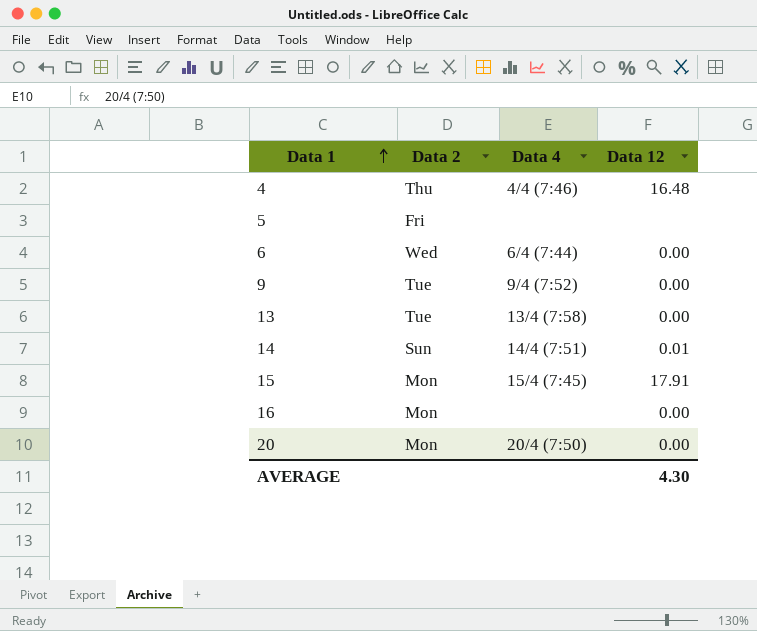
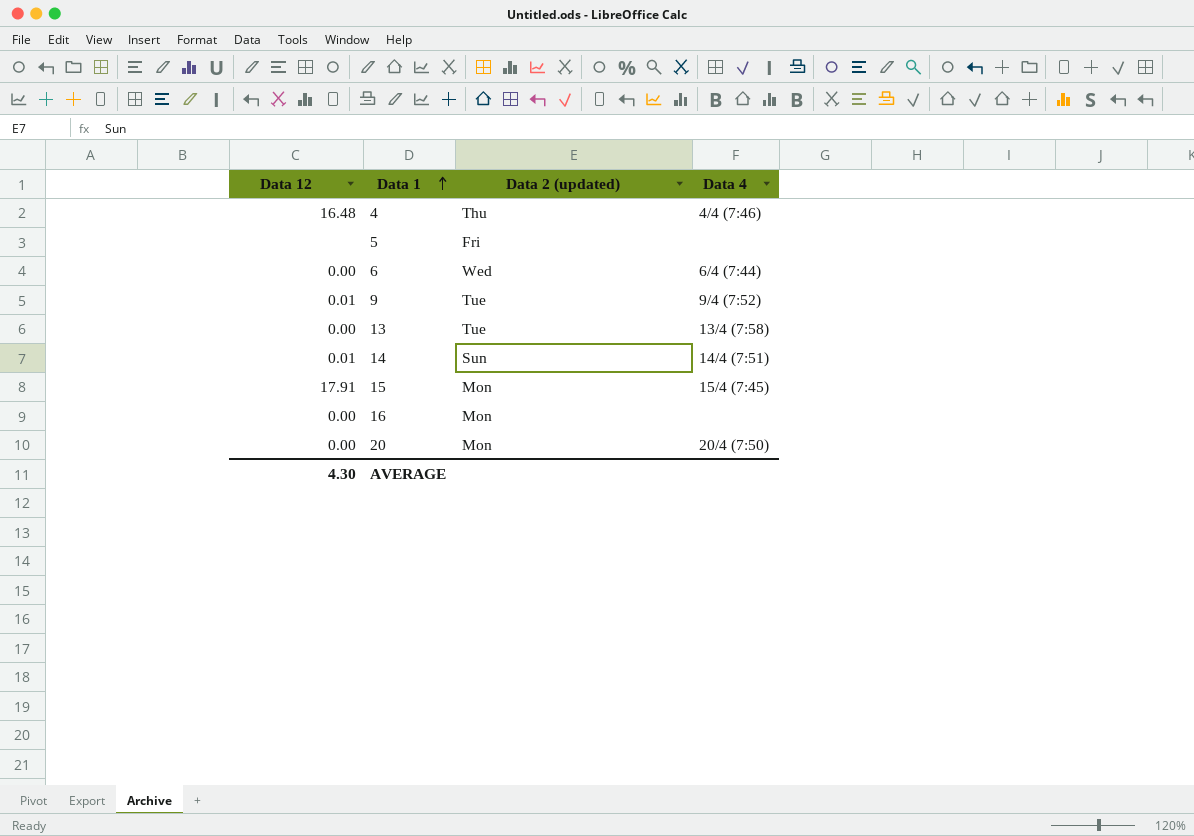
column Data 12 | position: 4 -> 1
column name: Data 2 -> Data 2 (updated)
9 | Data 12: 0.00 -> 0.01

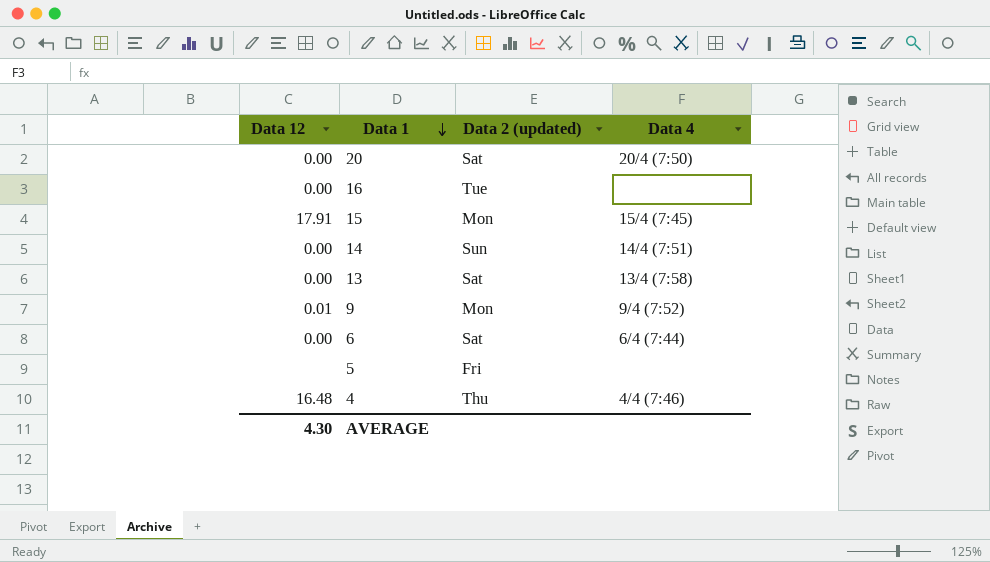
row order: Data 1 ascending -> Data 1 descending
20 | Data 2 (updated): Mon -> Sat
16 | Data 2 (updated): Mon -> Tue
14 | Data 12: 0.01 -> 0.00
13 | Data 2 (updated): Tue -> Sat
9 | Data 2 (updated): Tue -> Mon
6 | Data 2 (updated): Wed -> Sat

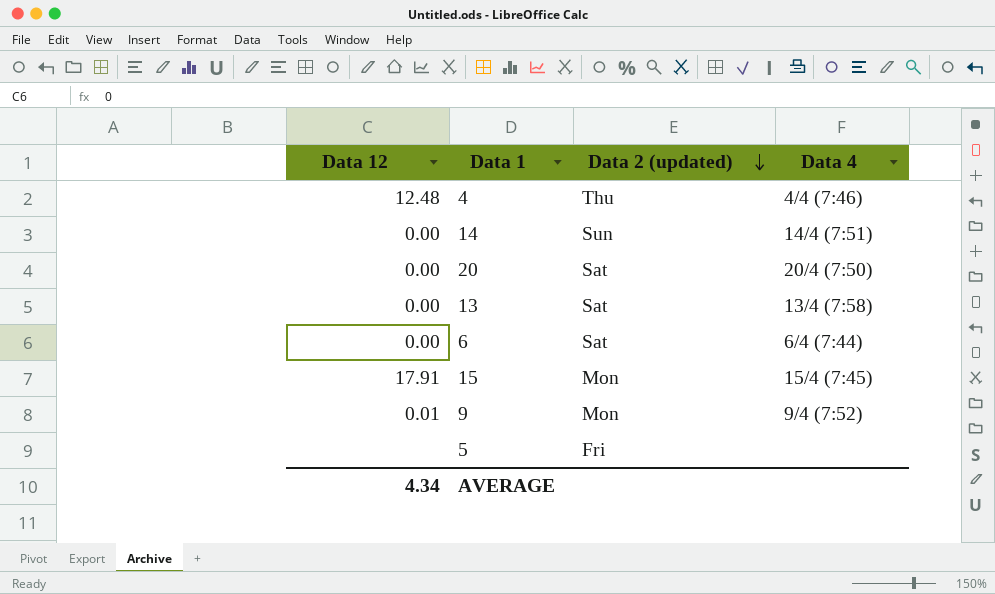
row order: Data 1 descending -> Data 2 (updated) descending
row 16: 0.00 | Tue | none -> none
4 | Data 12: 16.48 -> 12.48
AVERAGE | Data 12: 4.30 -> 4.34

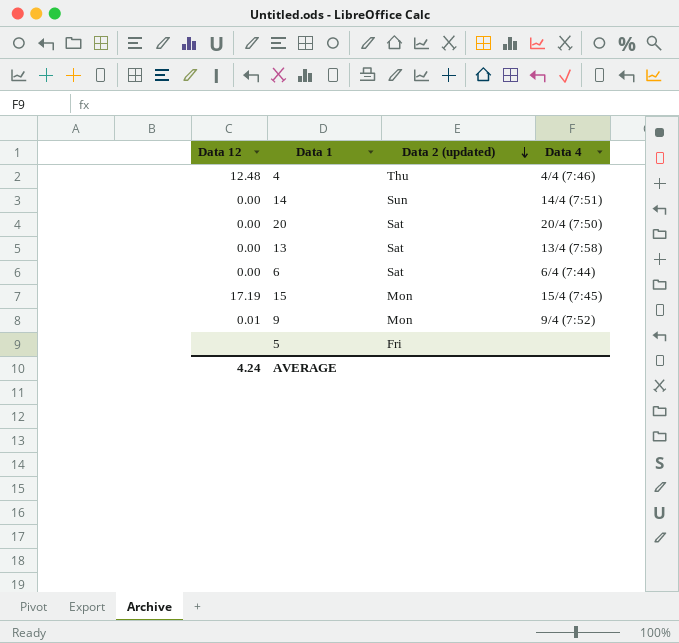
15 | Data 12: 17.91 -> 17.19
AVERAGE | Data 12: 4.34 -> 4.24

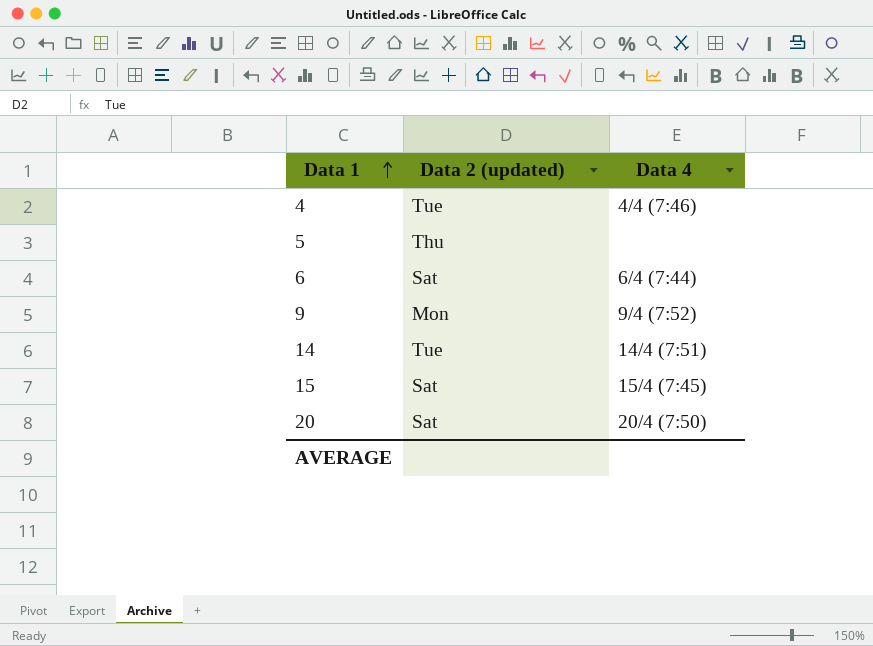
row order: Data 2 (updated) descending -> Data 1 ascending
column Data 12 | position: 1 -> none
row 13: 0.00 | Sat | 13/4 (7:58) -> none
4 | Data 2 (updated): Thu -> Tue
5 | Data 2 (updated): Fri -> Thu
14 | Data 2 (updated): Sun -> Tue
15 | Data 2 (updated): Mon -> Sat

